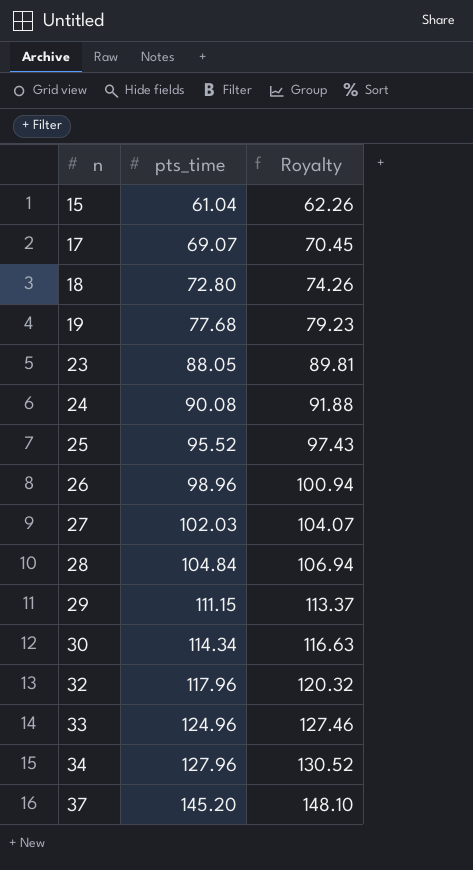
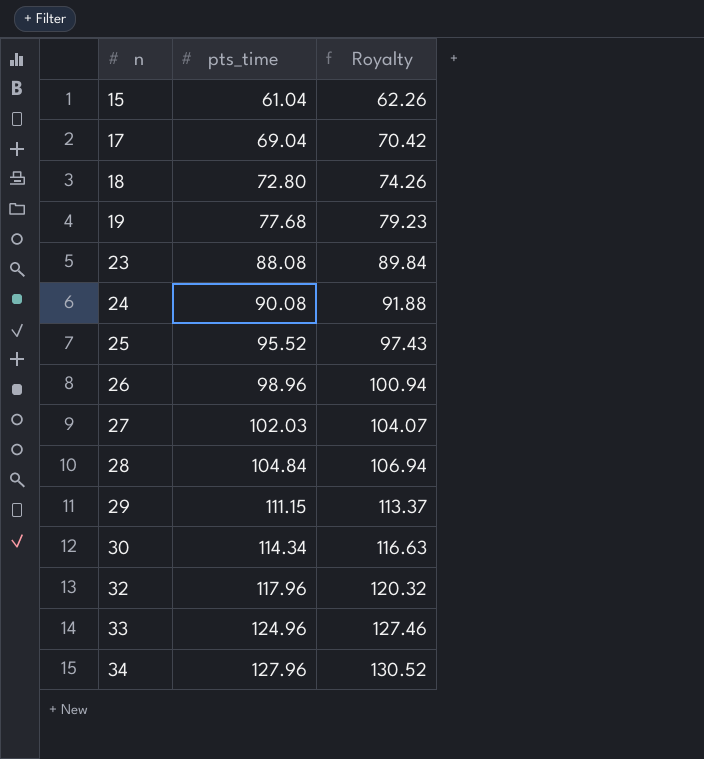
row 37: 145.20 | 148.10 -> none
17 | pts_time: 69.07 -> 69.04
17 | Royalty: 70.45 -> 70.42
23 | pts_time: 88.05 -> 88.08
23 | Royalty: 89.81 -> 89.84

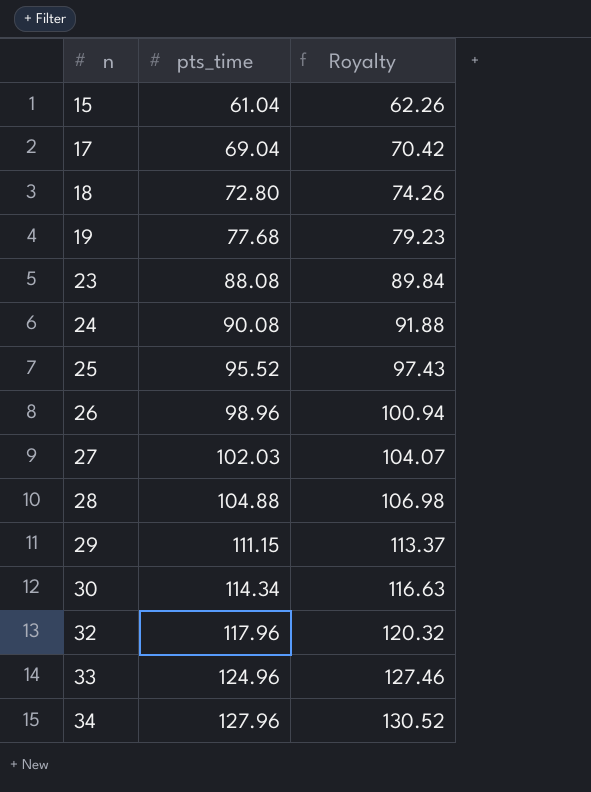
28 | pts_time: 104.84 -> 104.88
28 | Royalty: 106.94 -> 106.98

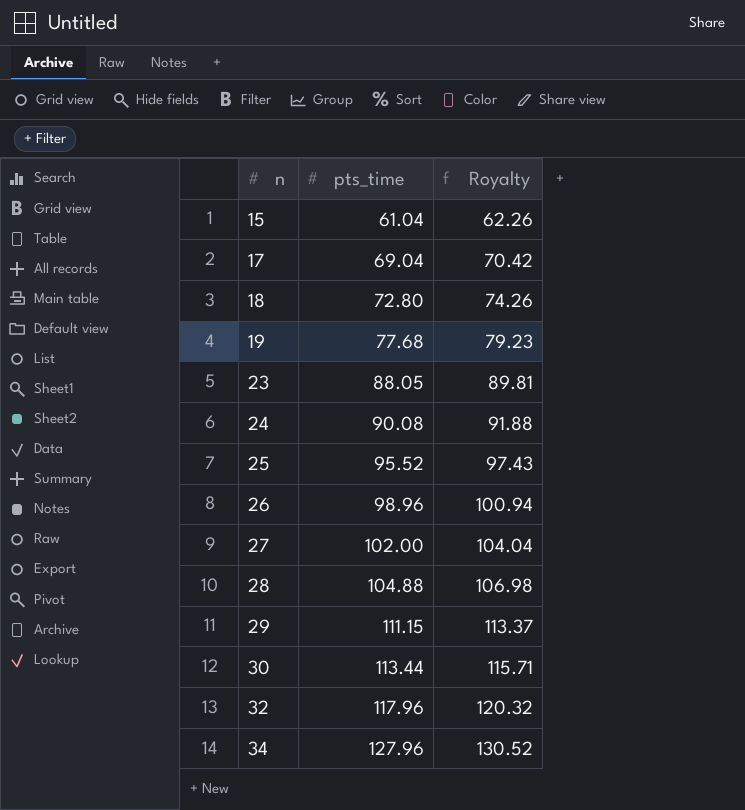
row 33: 124.96 | 127.46 -> none
23 | pts_time: 88.08 -> 88.05
23 | Royalty: 89.84 -> 89.81
27 | pts_time: 102.03 -> 102.00
27 | Royalty: 104.07 -> 104.04
30 | pts_time: 114.34 -> 113.44
30 | Royalty: 116.63 -> 115.71

